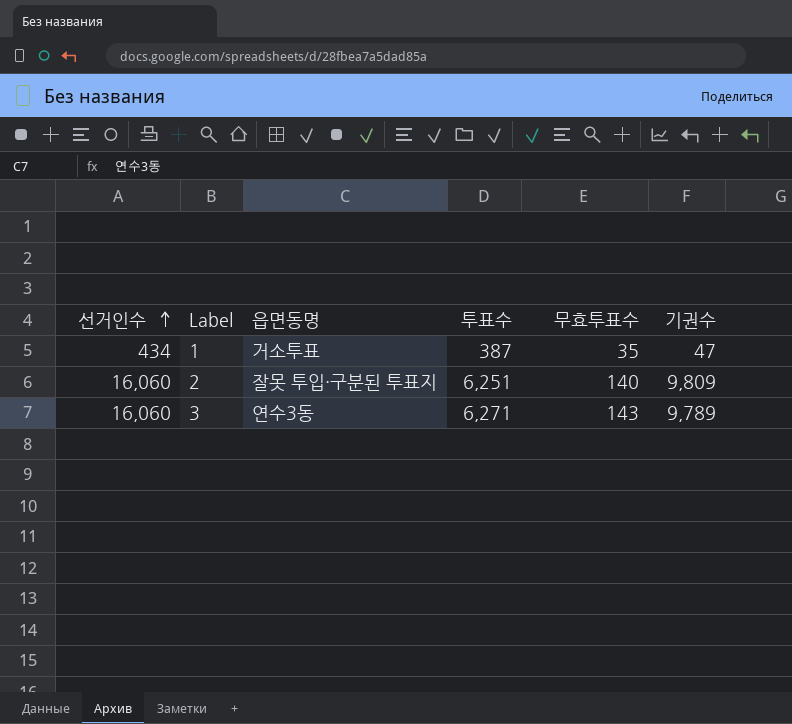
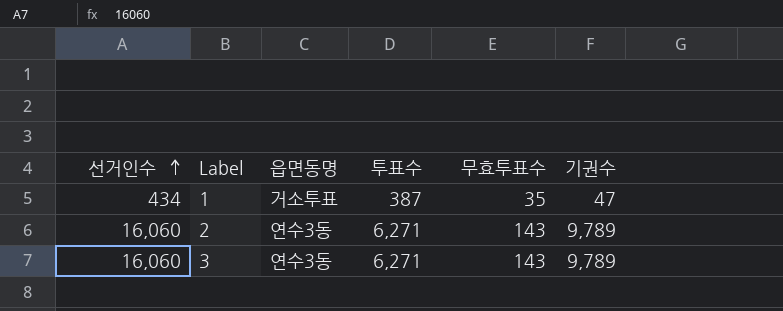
2 | 읍면동명: 잘못 투입·구분된 투표지 -> 연수3동
2 | 투표수: 6,251 -> 6,271
2 | 무효투표수: 140 -> 143
2 | 기권수: 9,809 -> 9,789

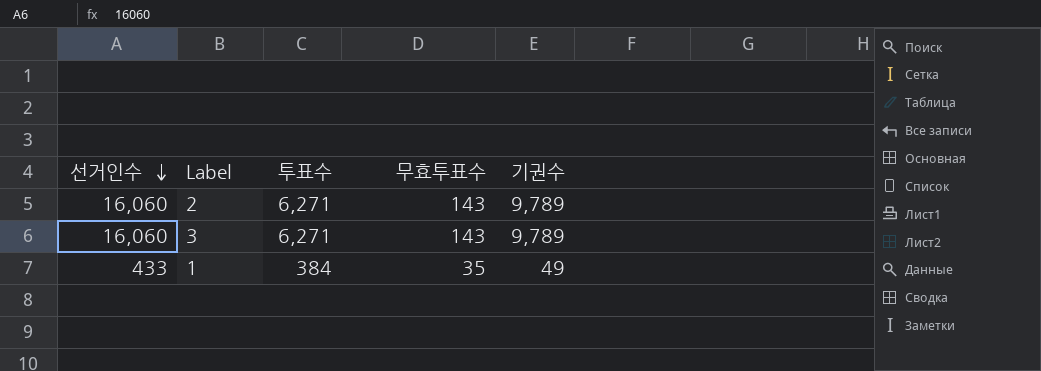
row order: 선거인수 ascending -> 선거인수 descending
column 읍면동명 | position: 3 -> none
1 | 선거인수: 434 -> 433
1 | 투표수: 387 -> 384
1 | 기권수: 47 -> 49

